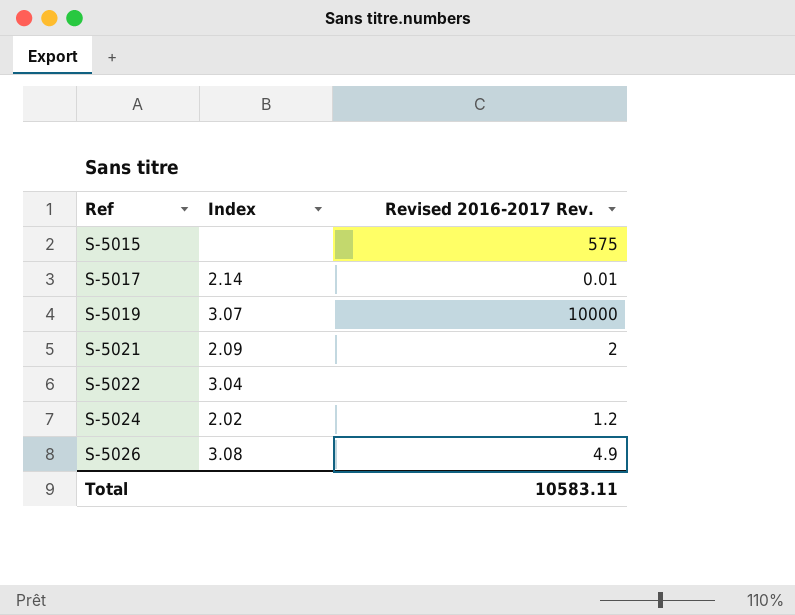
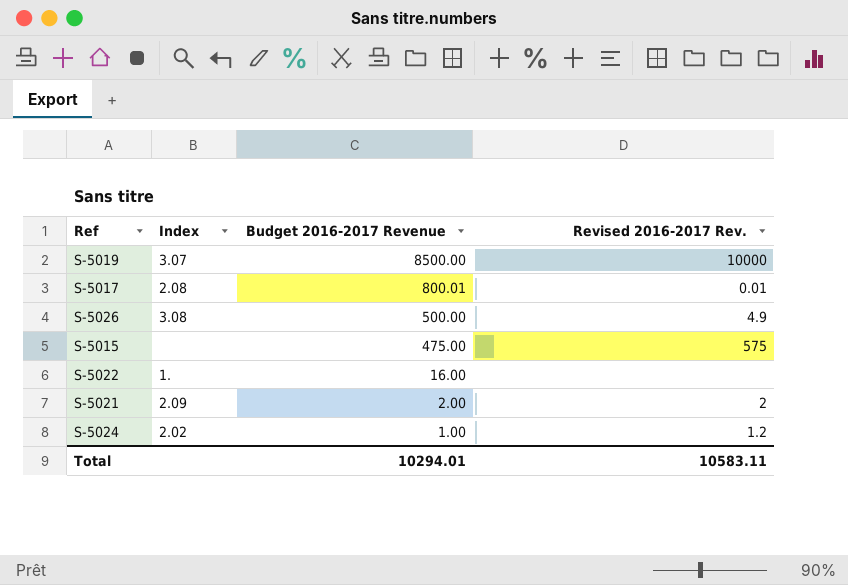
row order: Ref ascending -> Budget 2016-2017 Revenue descending
column Budget 2016-2017 Revenue | position: none -> 3
S-5017 | Index: 2.14 -> 2.08
S-5022 | Index: 3.04 -> 1.

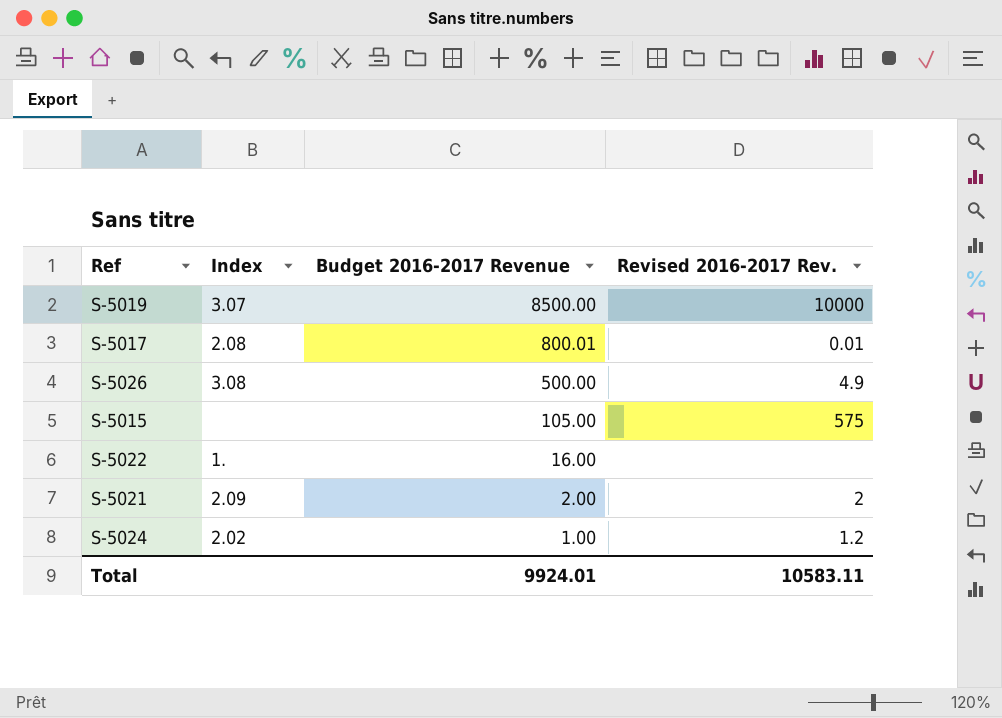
S-5015 | Budget 2016-2017 Revenue: 475.00 -> 105.00
Total | Budget 2016-2017 Revenue: 10294.01 -> 9924.01

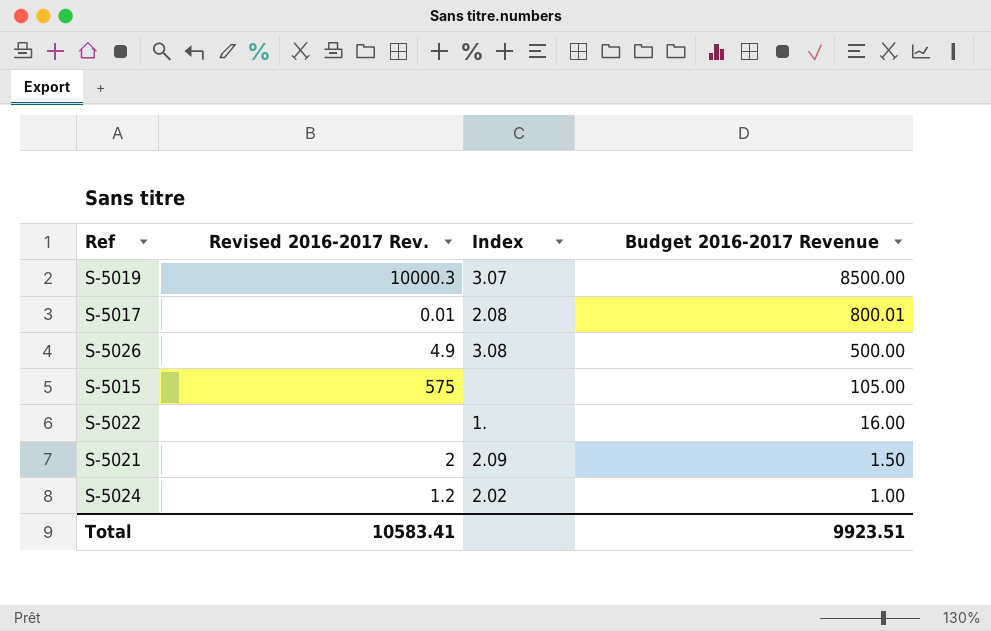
column Revised 2016-2017 Rev. | position: 4 -> 2
S-5019 | Revised 2016-2017 Rev.: 10000 -> 10000.3
S-5021 | Budget 2016-2017 Revenue: 2.00 -> 1.50
Total | Revised 2016-2017 Rev.: 10583.11 -> 10583.41
Total | Budget 2016-2017 Revenue: 9924.01 -> 9923.51

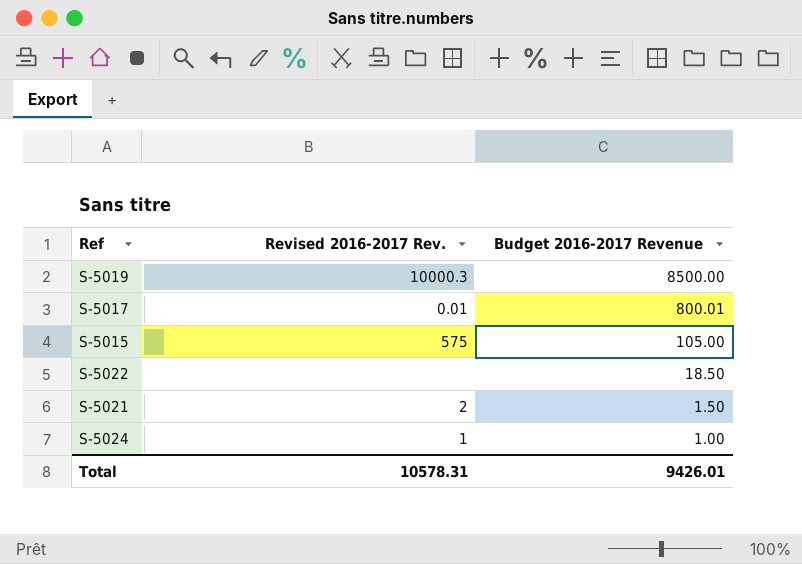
column Index | position: 3 -> none
row S-5026: 4.9 | 3.08 | 500.00 -> none
S-5022 | Budget 2016-2017 Revenue: 16.00 -> 18.50
S-5024 | Revised 2016-2017 Rev.: 1.2 -> 1
Total | Revised 2016-2017 Rev.: 10583.41 -> 10578.31
Total | Budget 2016-2017 Revenue: 9923.51 -> 9426.01

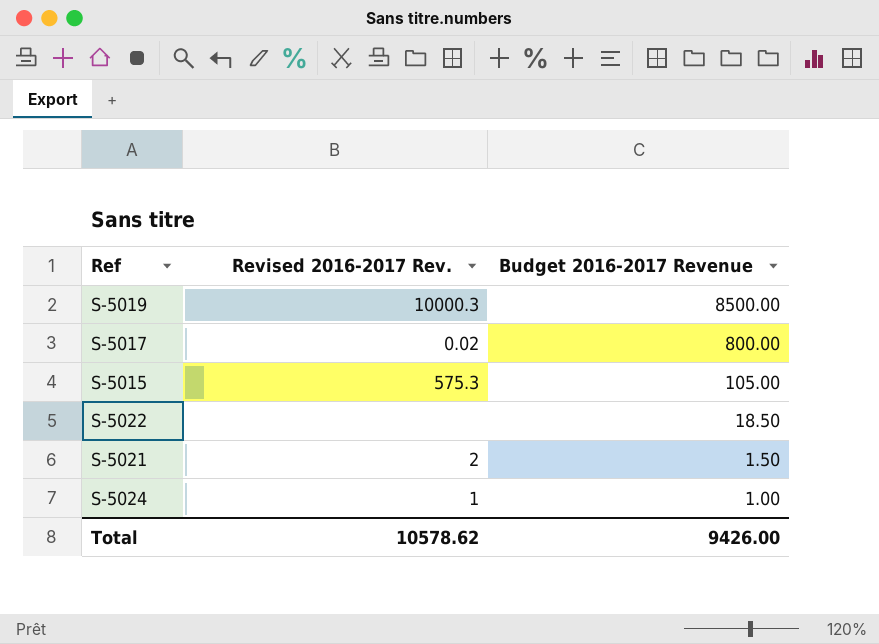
S-5017 | Revised 2016-2017 Rev.: 0.01 -> 0.02
S-5017 | Budget 2016-2017 Revenue: 800.01 -> 800.00
S-5015 | Revised 2016-2017 Rev.: 575 -> 575.3
Total | Revised 2016-2017 Rev.: 10578.31 -> 10578.62
Total | Budget 2016-2017 Revenue: 9426.01 -> 9426.00

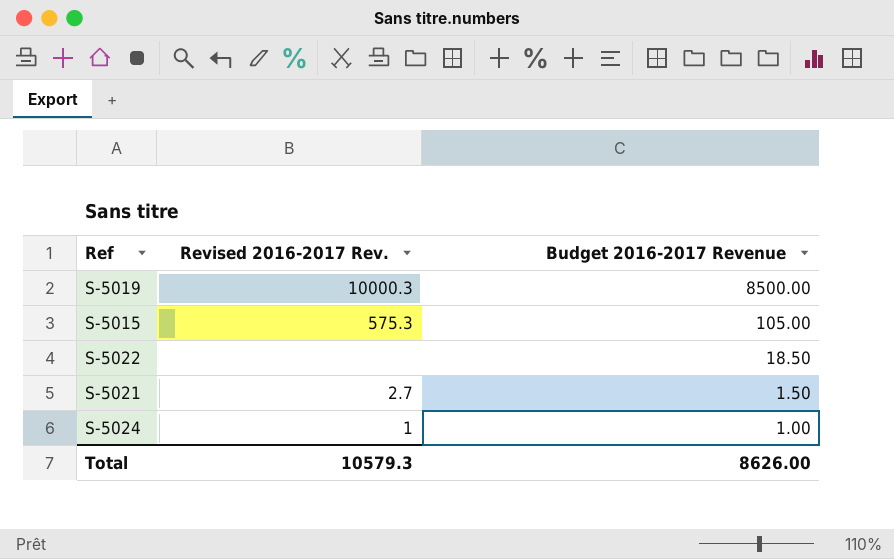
row S-5017: 0.02 | 800.00 -> none
S-5021 | Revised 2016-2017 Rev.: 2 -> 2.7
Total | Revised 2016-2017 Rev.: 10578.62 -> 10579.3
Total | Budget 2016-2017 Revenue: 9426.00 -> 8626.00

